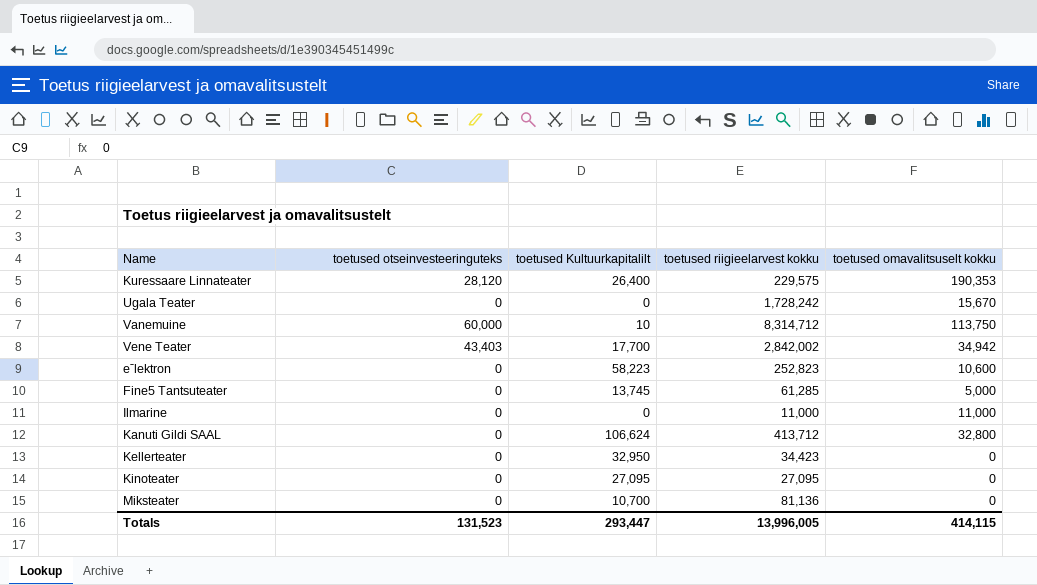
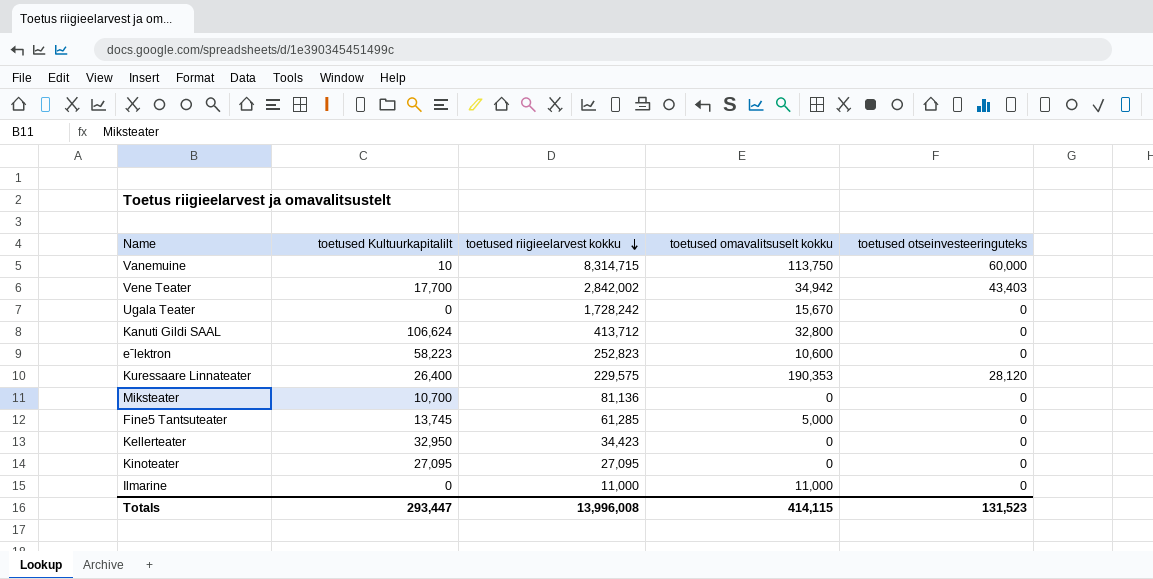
row order: none -> toetused riigieelarvest kokku descending
column toetused otseinvesteeringuteks | position: 2 -> 5
Vanemuine | toetused riigieelarvest kokku: 8,314,712 -> 8,314,715
Totals | toetused riigieelarvest kokku: 13,996,005 -> 13,996,008

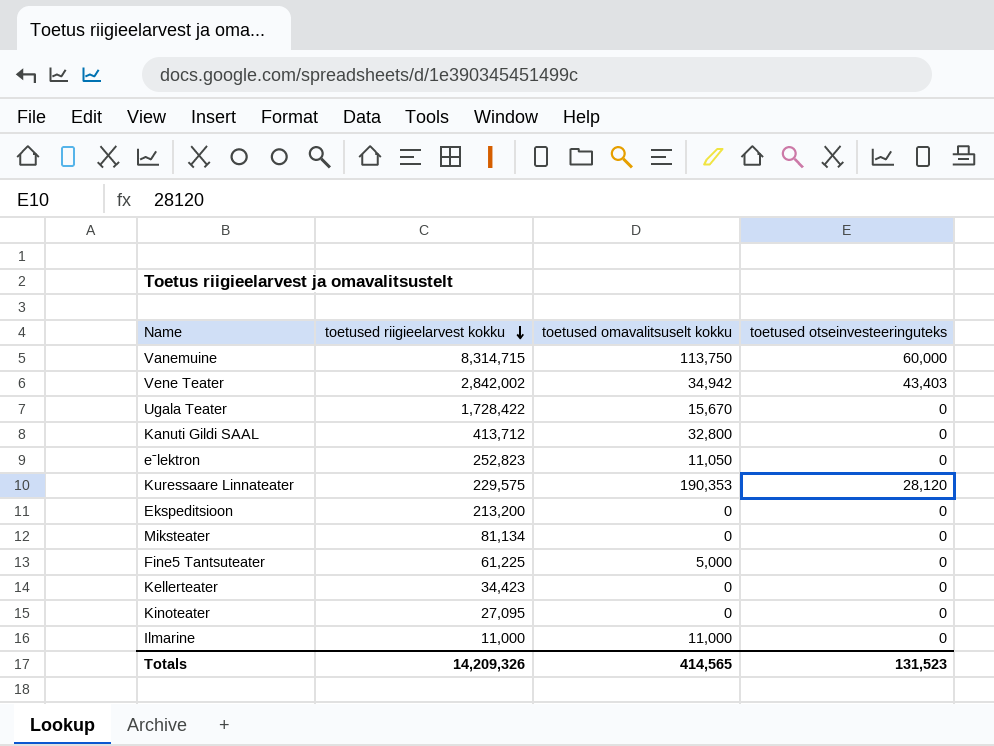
column toetused Kultuurkapitalilt | position: 2 -> none
Ugala Teater | toetused riigieelarvest kokku: 1,728,242 -> 1,728,422
eˉlektron | toetused omavalitsuselt kokku: 10,600 -> 11,050
row Ekspeditsioon: none -> 213,200 | 0 | 0
Miksteater | toetused riigieelarvest kokku: 81,136 -> 81,134
Fine5 Tantsuteater | toetused riigieelarvest kokku: 61,285 -> 61,225
Totals | toetused riigieelarvest kokku: 13,996,008 -> 14,209,326
Totals | toetused omavalitsuselt kokku: 414,115 -> 414,565

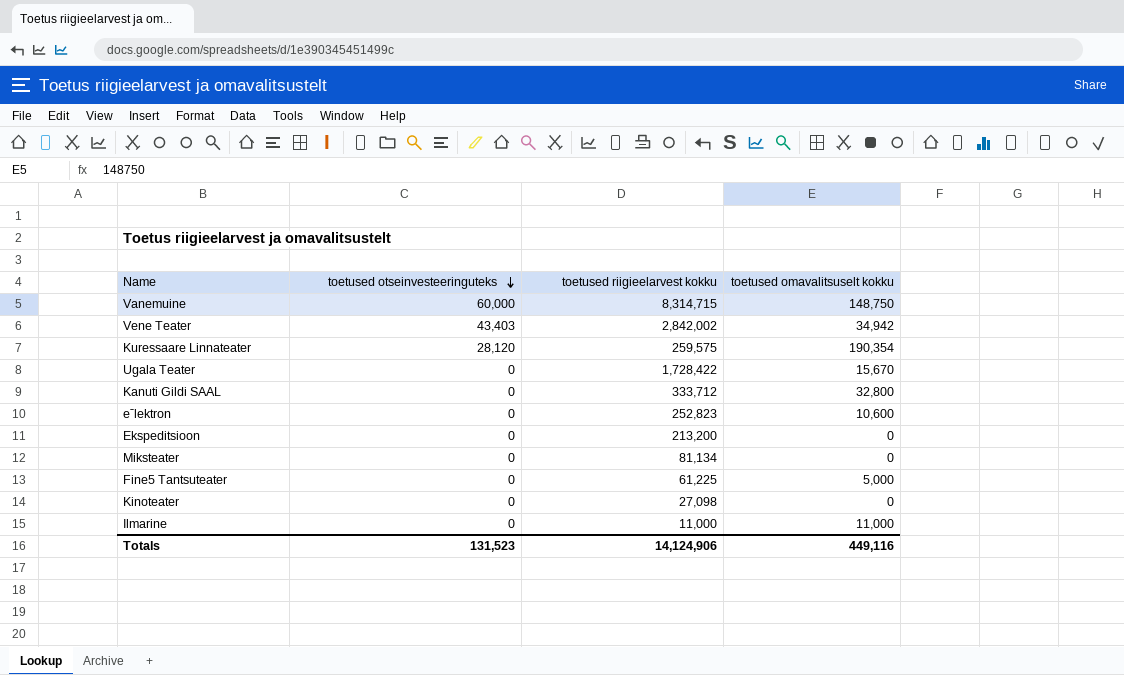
row order: toetused riigieelarvest kokku descending -> toetused otseinvesteeringuteks descending
column toetused otseinvesteeringuteks | position: 4 -> 2
row Kellerteater: 34,423 | 0 | 0 -> none
Vanemuine | toetused omavalitsuselt kokku: 113,750 -> 148,750
Kuressaare Linnateater | toetused riigieelarvest kokku: 229,575 -> 259,575
Kuressaare Linnateater | toetused omavalitsuselt kokku: 190,353 -> 190,354
Kanuti Gildi SAAL | toetused riigieelarvest kokku: 413,712 -> 333,712
eˉlektron | toetused omavalitsuselt kokku: 11,050 -> 10,600
Kinoteater | toetused riigieelarvest kokku: 27,095 -> 27,098
Totals | toetused riigieelarvest kokku: 14,209,326 -> 14,124,906
Totals | toetused omavalitsuselt kokku: 414,565 -> 449,116

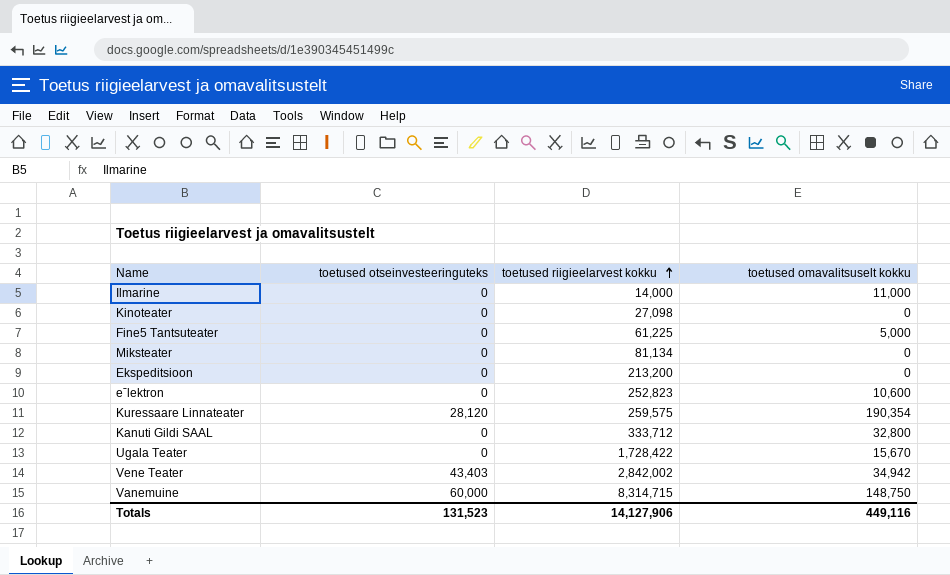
row order: toetused otseinvesteeringuteks descending -> toetused riigieelarvest kokku ascending
Ilmarine | toetused riigieelarvest kokku: 11,000 -> 14,000
Totals | toetused riigieelarvest kokku: 14,124,906 -> 14,127,906

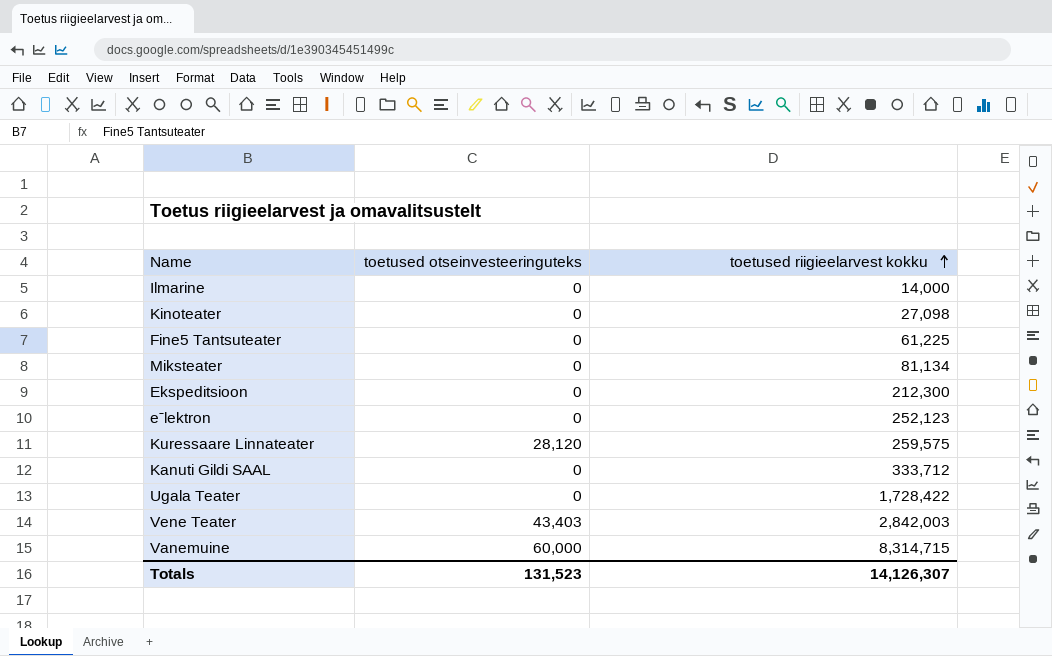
column toetused omavalitsuselt kokku | position: 4 -> none
Ekspeditsioon | toetused riigieelarvest kokku: 213,200 -> 212,300
eˉlektron | toetused riigieelarvest kokku: 252,823 -> 252,123
Vene Teater | toetused riigieelarvest kokku: 2,842,002 -> 2,842,003
Totals | toetused riigieelarvest kokku: 14,127,906 -> 14,126,307

